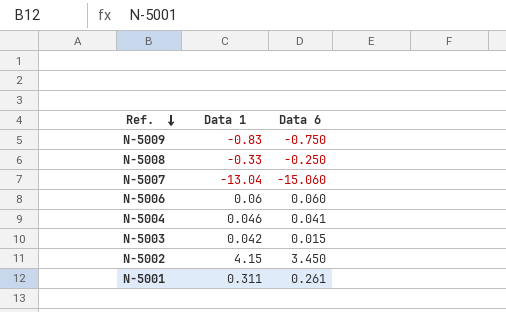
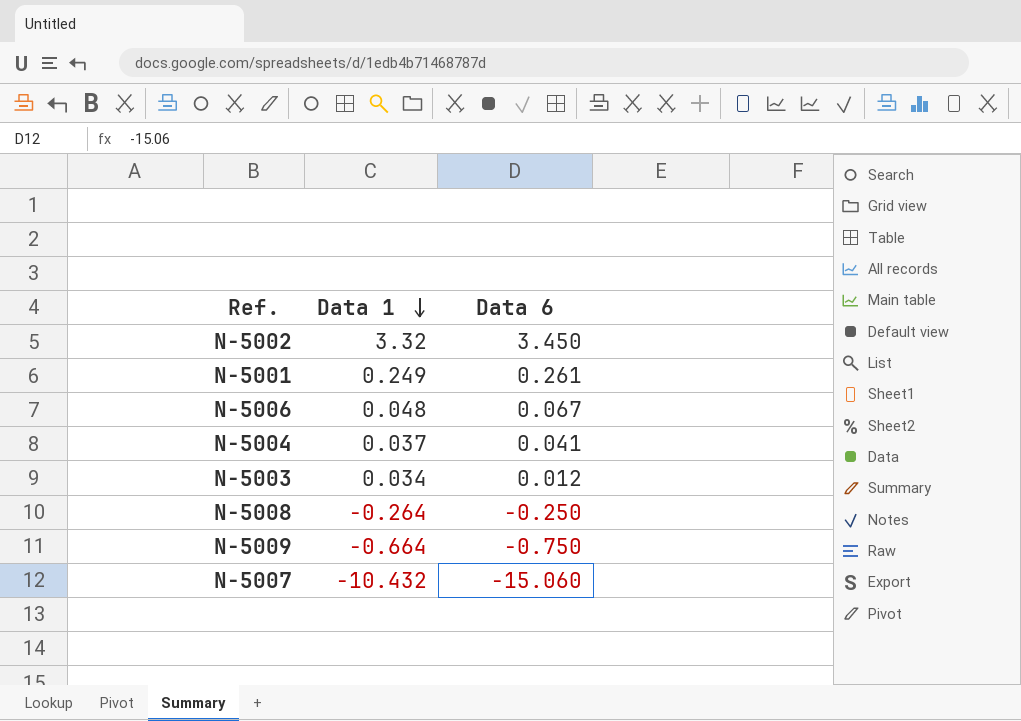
row order: Ref. descending -> Data 1 descending
N-5002 | Data 1: 4.15 -> 3.32
N-5001 | Data 1: 0.311 -> 0.249
N-5006 | Data 1: 0.06 -> 0.048
N-5006 | Data 6: 0.060 -> 0.067
N-5004 | Data 1: 0.046 -> 0.037
N-5003 | Data 1: 0.042 -> 0.034
N-5003 | Data 6: 0.015 -> 0.012
N-5008 | Data 1: -0.33 -> -0.264
N-5009 | Data 1: -0.83 -> -0.664
N-5007 | Data 1: -13.04 -> -10.432

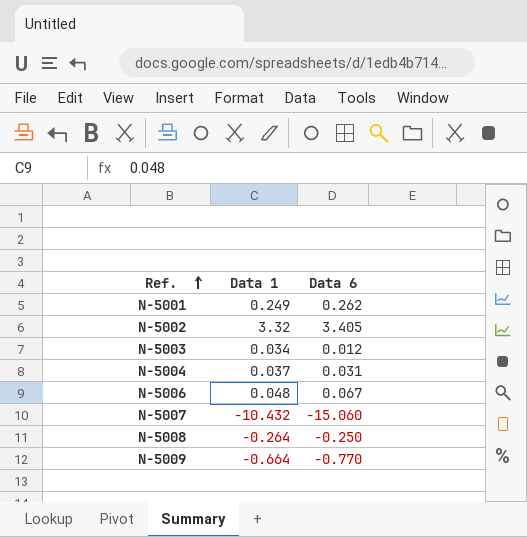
row order: Data 1 descending -> Ref. ascending
N-5001 | Data 6: 0.261 -> 0.262
N-5002 | Data 6: 3.450 -> 3.405
N-5004 | Data 6: 0.041 -> 0.031
N-5009 | Data 6: -0.750 -> -0.770

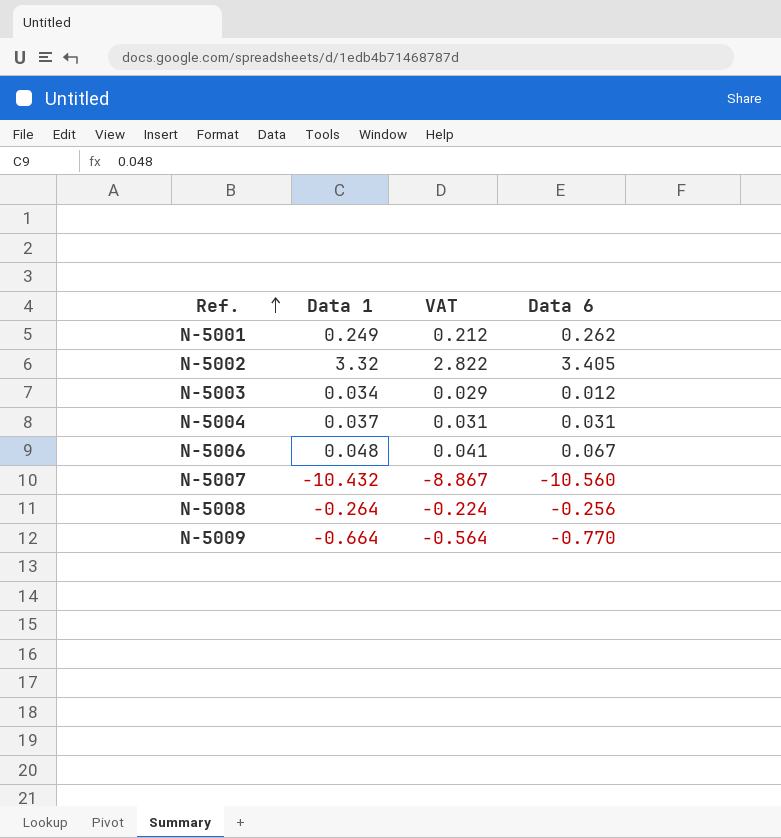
column VAT | formula: none -> [Data 1] * 0.85
N-5007 | Data 6: -15.060 -> -10.560
N-5008 | Data 6: -0.250 -> -0.256

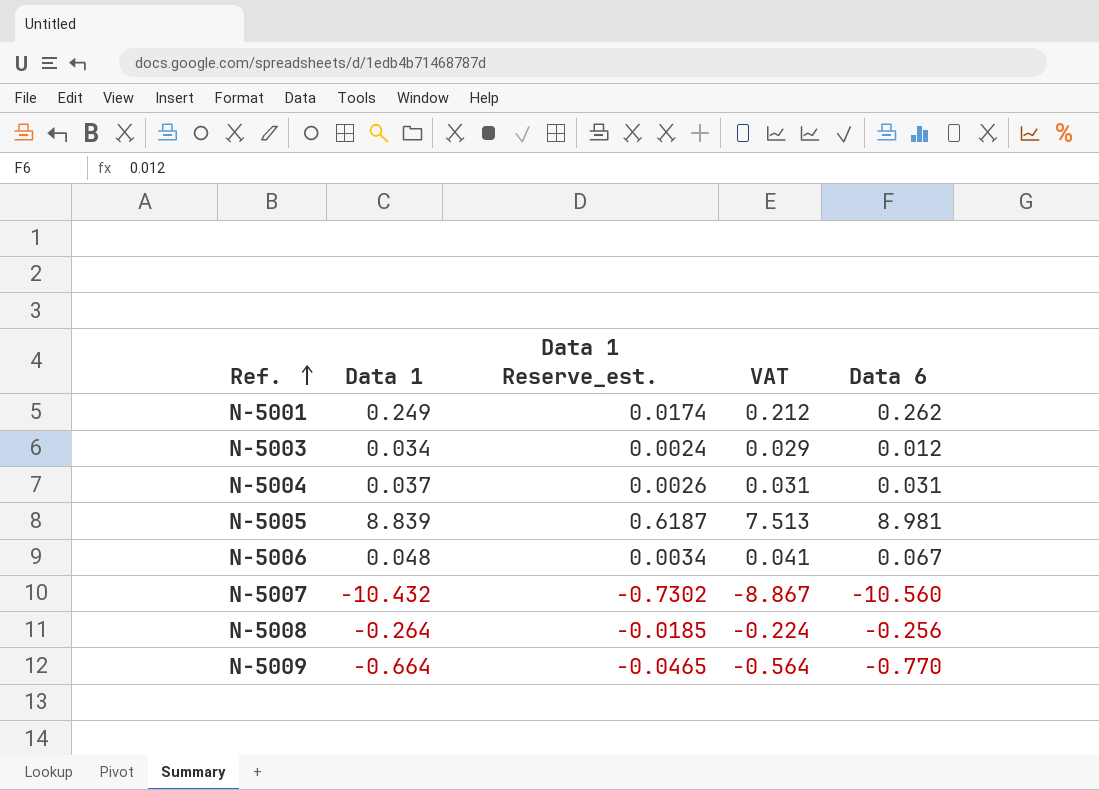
column Data 1 Reserve_est. | formula: none -> [Data 1] * 0.07
row N-5002: 3.32 | 2.822 | 3.405 -> none
row N-5005: none -> 8.839 | 0.6187 | 7.513 | 8.981

